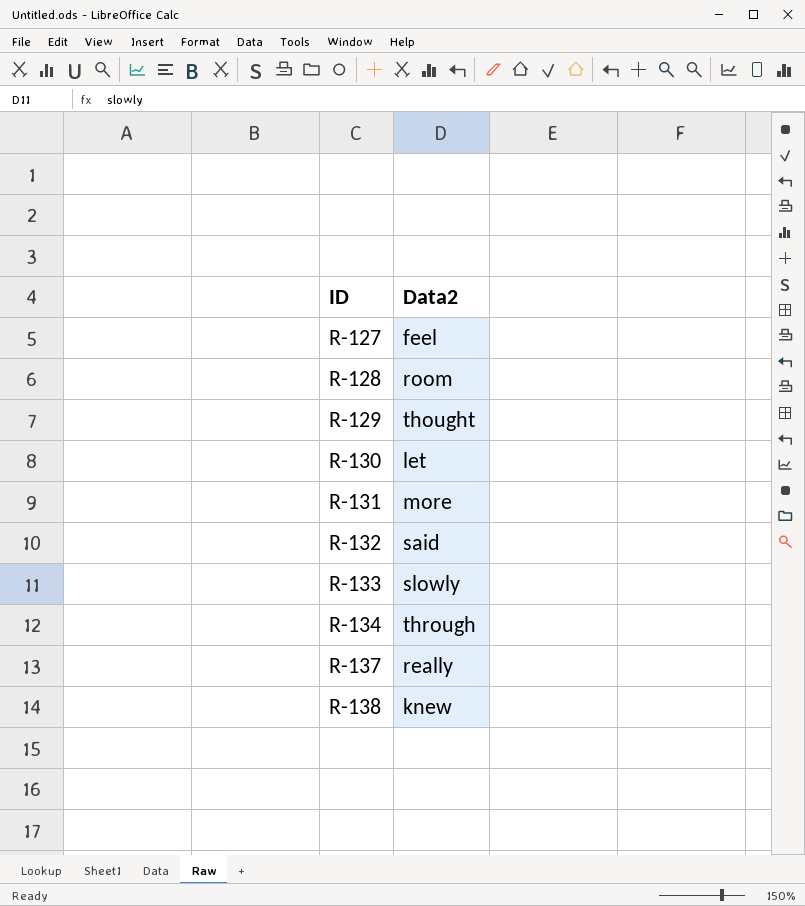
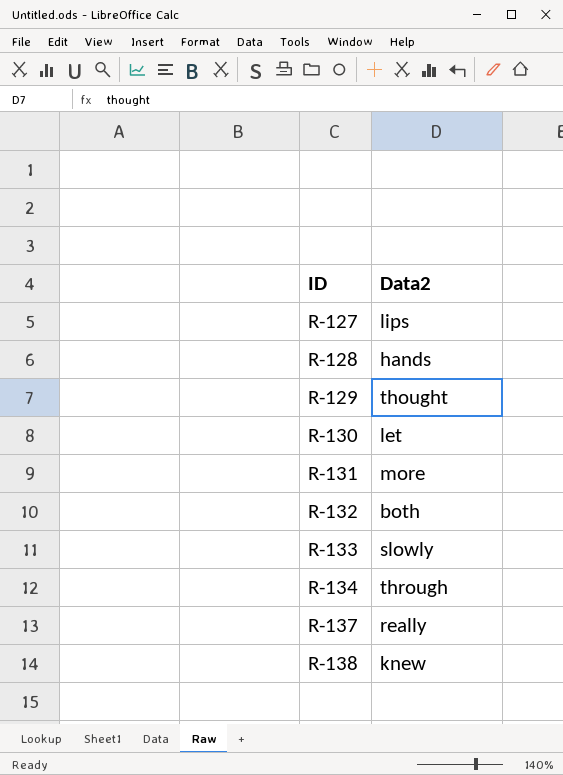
R-127 | Data2: feel -> lips
R-128 | Data2: room -> hands
R-132 | Data2: said -> both

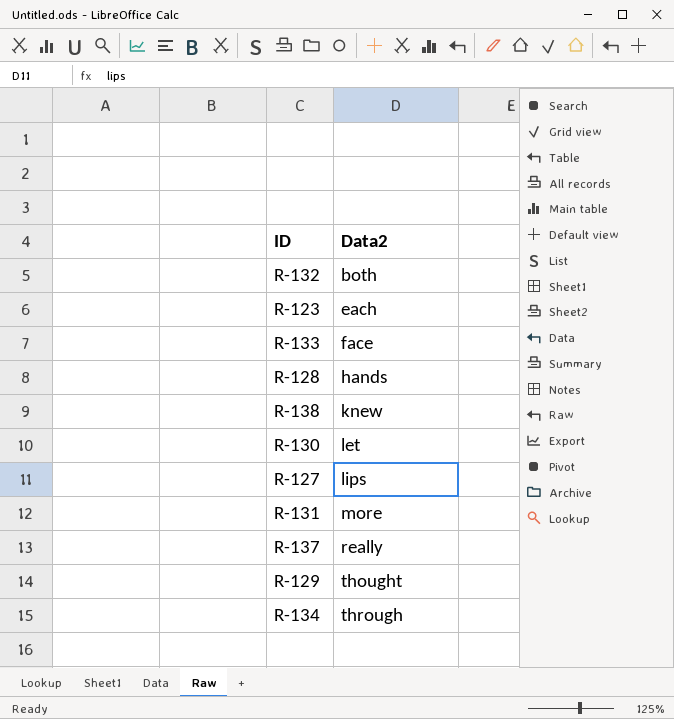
row order: ID ascending -> Data2 ascending
row R-123: none -> each
R-133 | Data2: slowly -> face

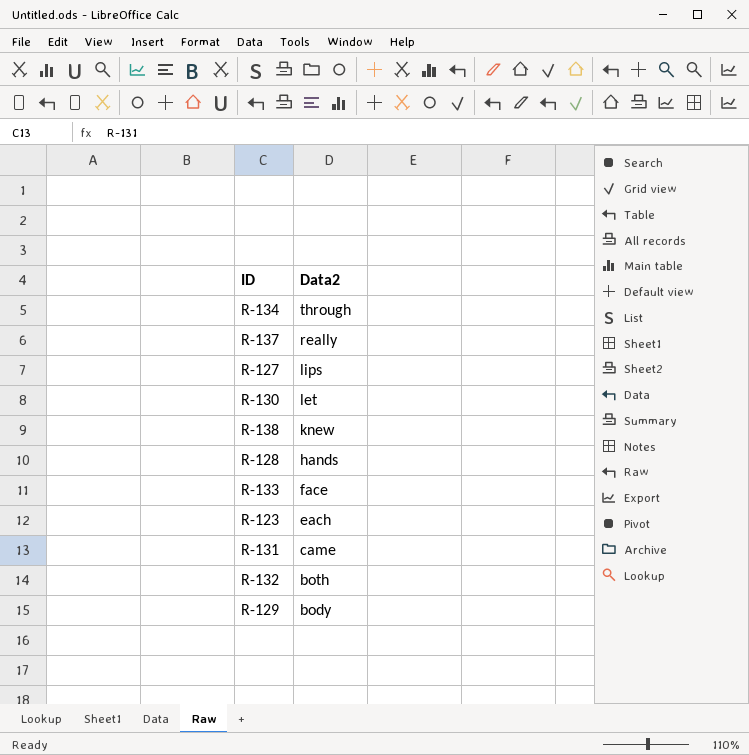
row order: Data2 ascending -> Data2 descending
R-131 | Data2: more -> came
R-129 | Data2: thought -> body

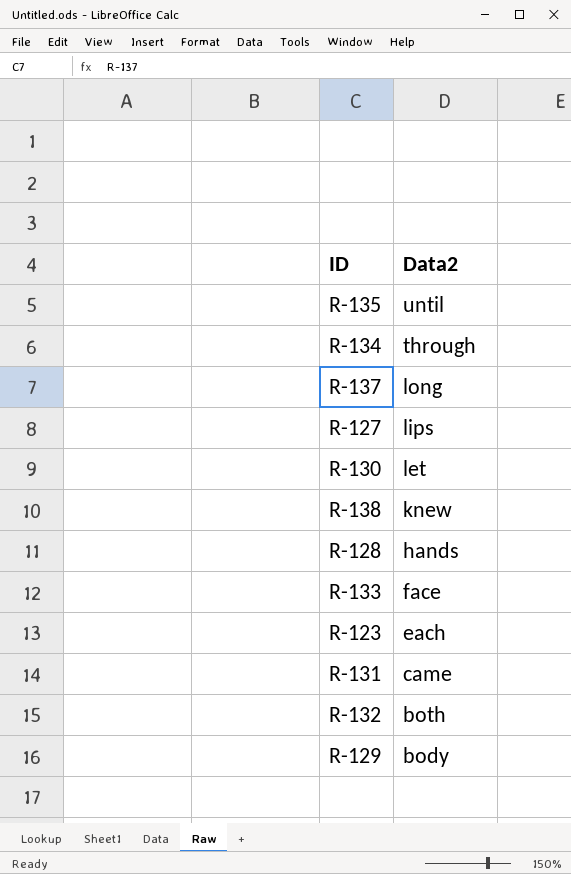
row R-135: none -> until
R-137 | Data2: really -> long

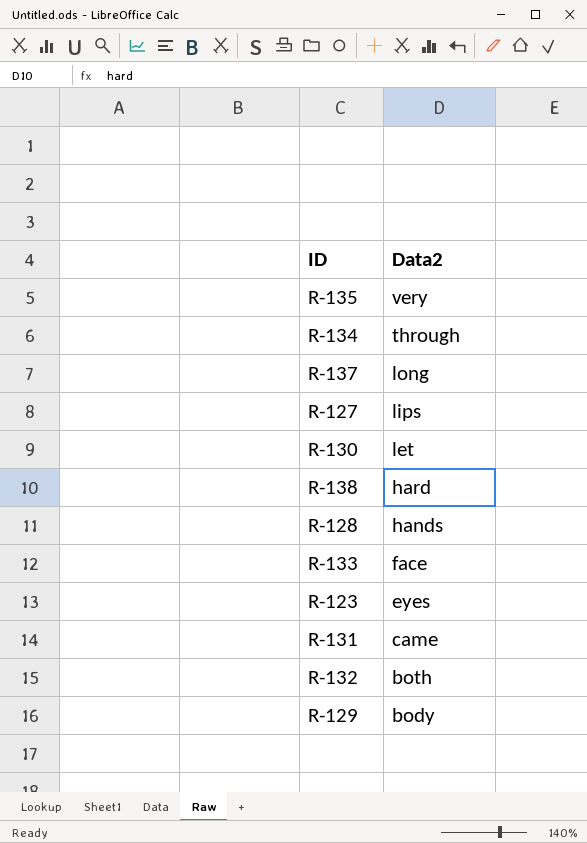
R-135 | Data2: until -> very
R-138 | Data2: knew -> hard
R-123 | Data2: each -> eyes

